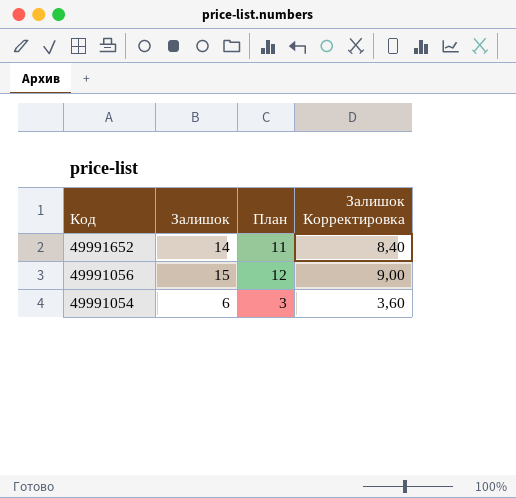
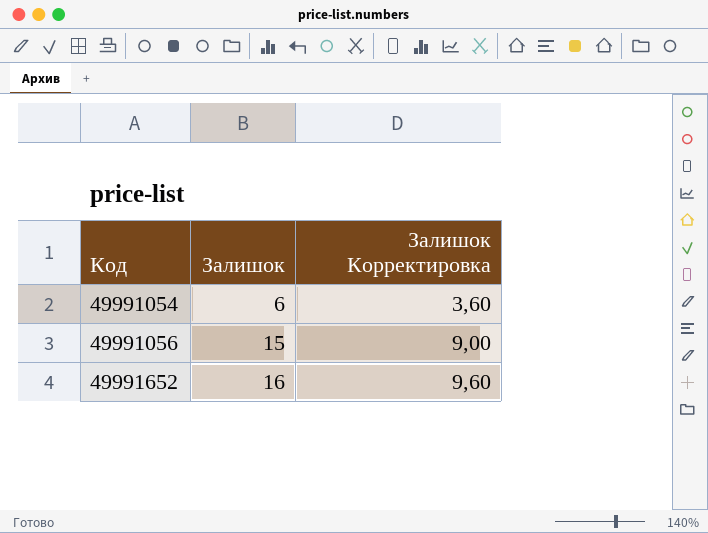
row order: Код descending -> Код ascending
column План | formula: [Залишок] - 3 -> none
49991652 | Залишок: 14 -> 16
49991652 | Залишок Корректировка: 8,40 -> 9,60

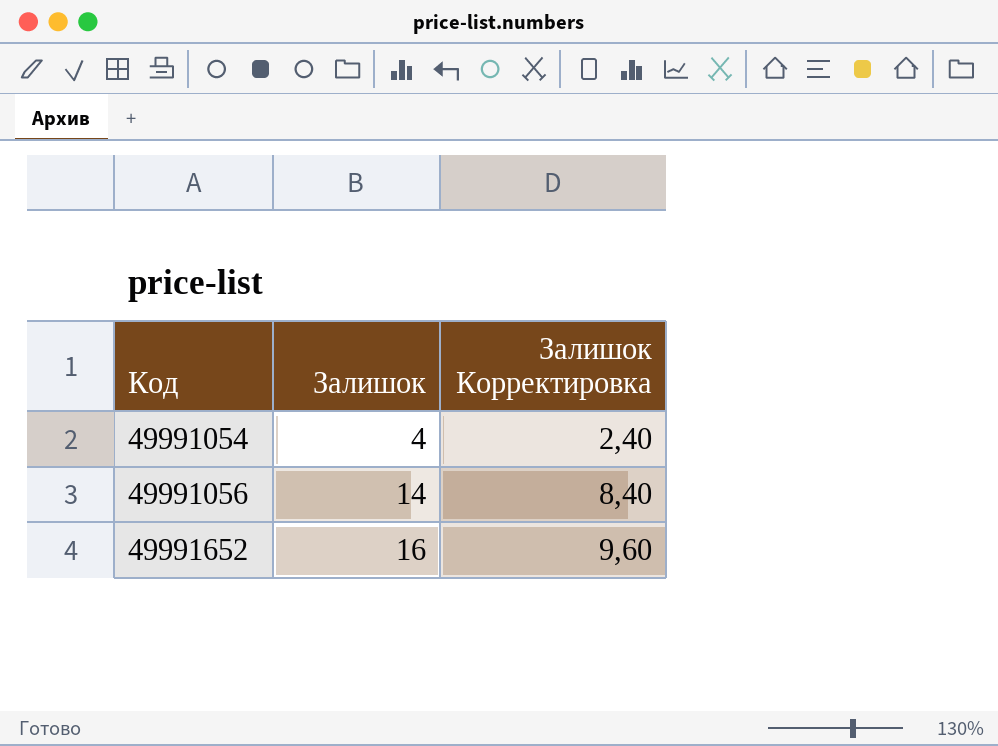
49991054 | Залишок: 6 -> 4
49991054 | Залишок Корректировка: 3,60 -> 2,40
49991056 | Залишок: 15 -> 14
49991056 | Залишок Корректировка: 9,00 -> 8,40

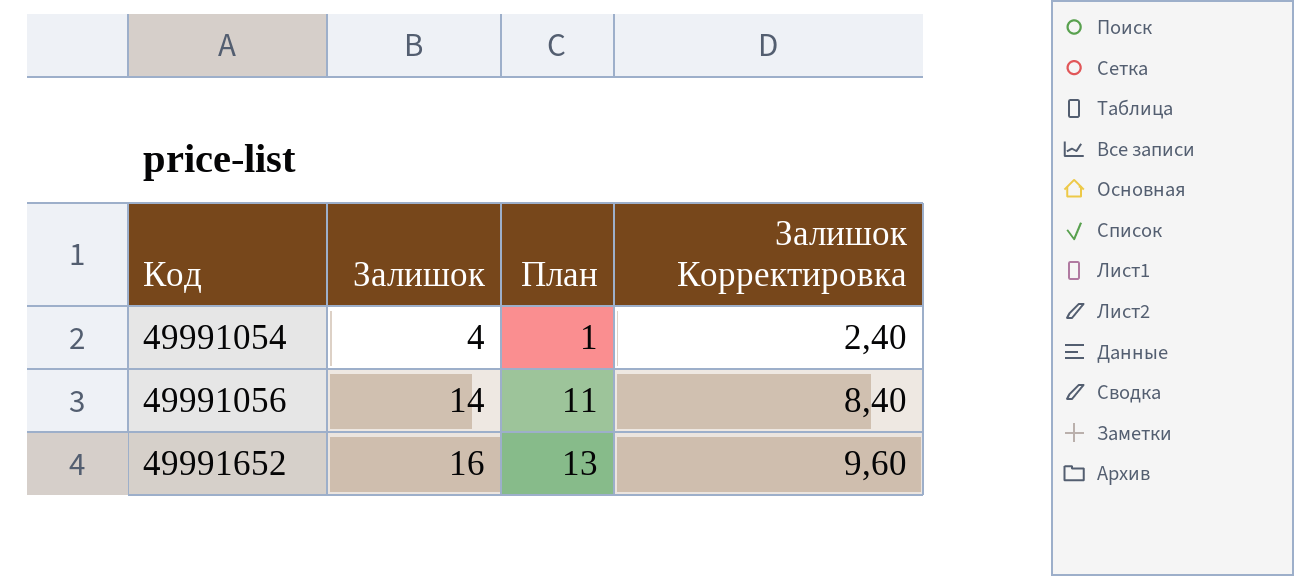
column План | formula: none -> [Залишок] - 3

